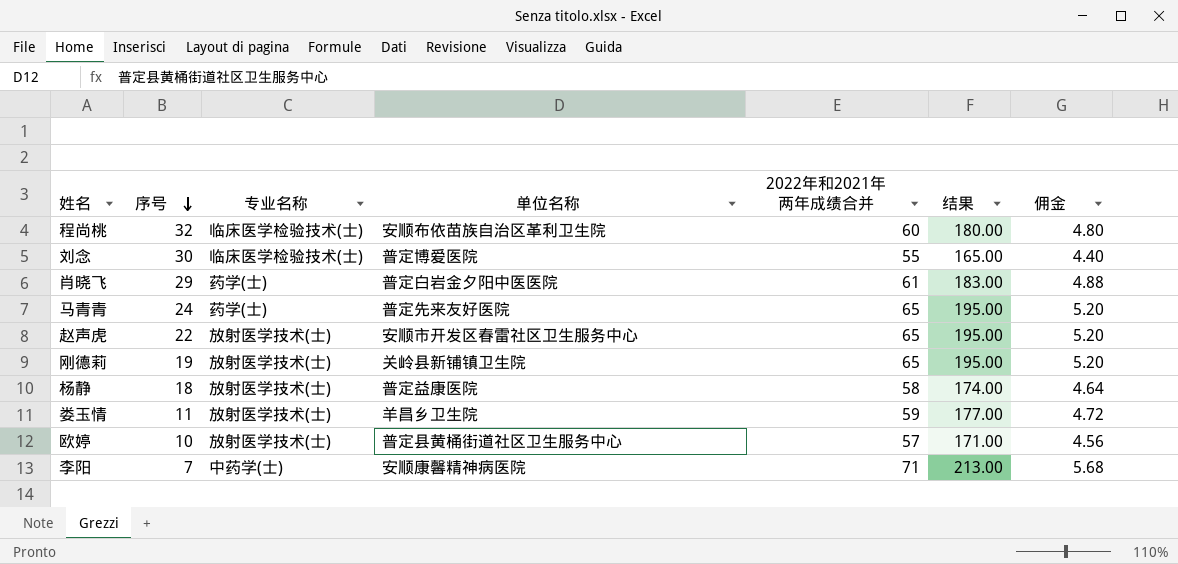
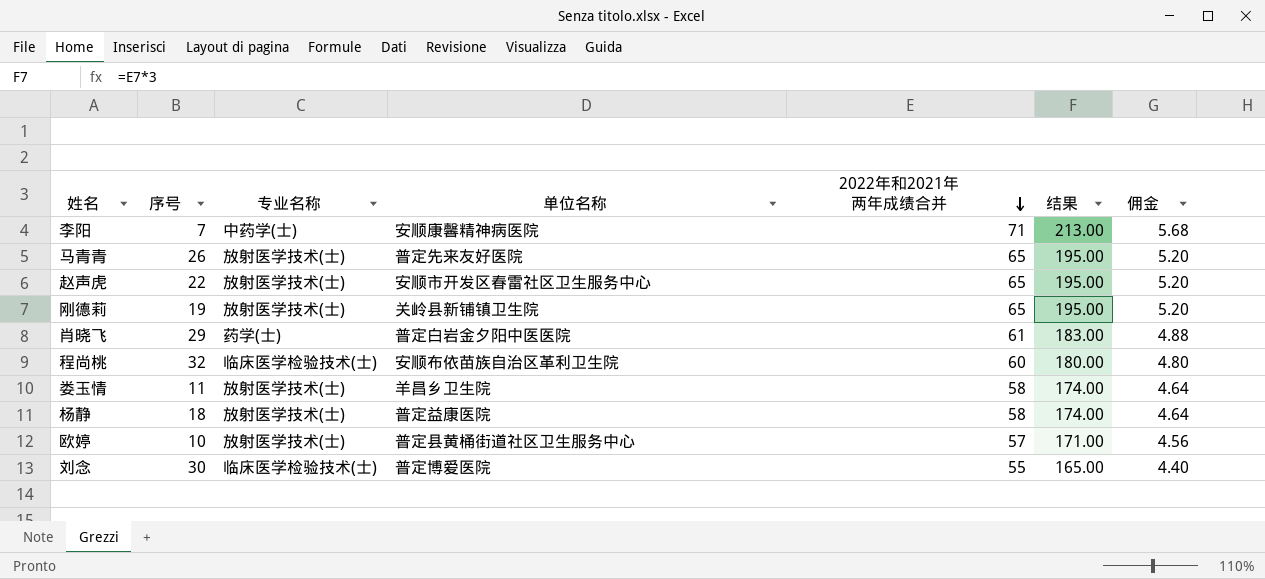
row order: 序号 descending -> 2022年和2021年两年成绩合并 descending
马青青 | 序号: 24 -> 26
马青青 | 专业名称: 药学(士) -> 放射医学技术(士)
娄玉情 | 2022年和2021年两年成绩合并: 59 -> 58
娄玉情 | 结果: 177.00 -> 174.00
娄玉情 | 佣金: 4.72 -> 4.64

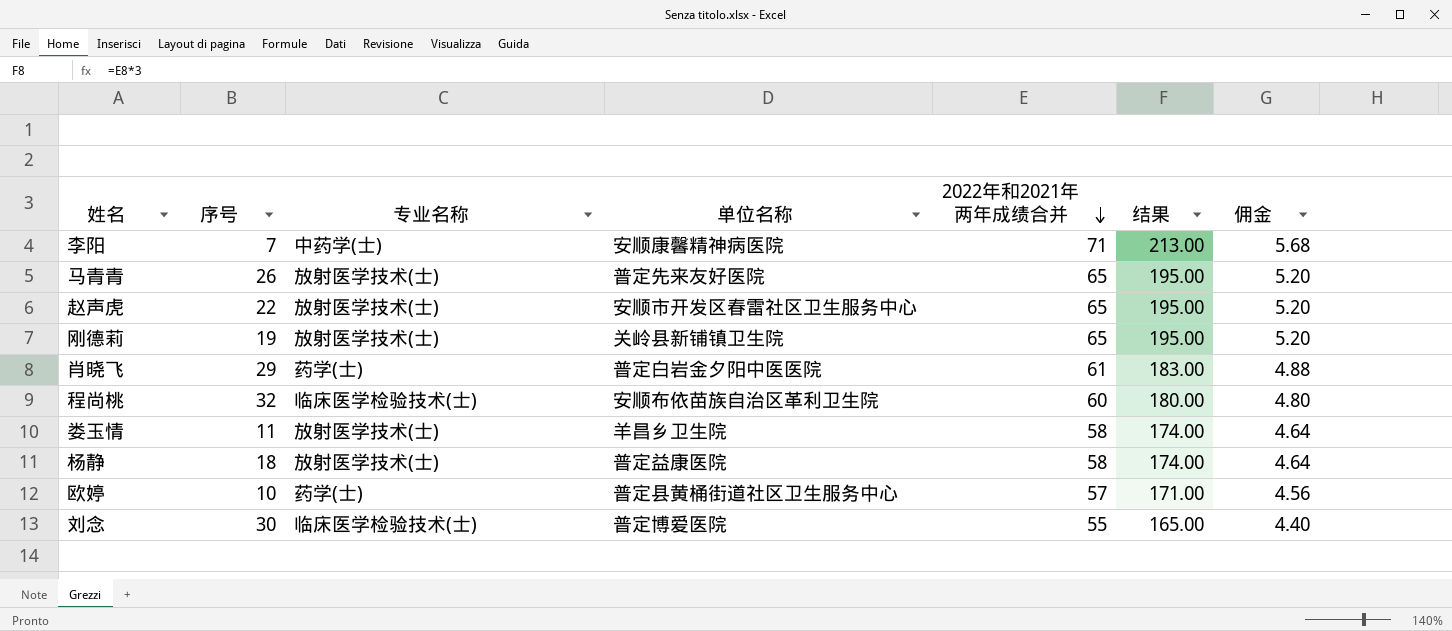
欧婷 | 专业名称: 放射医学技术(士) -> 药学(士)

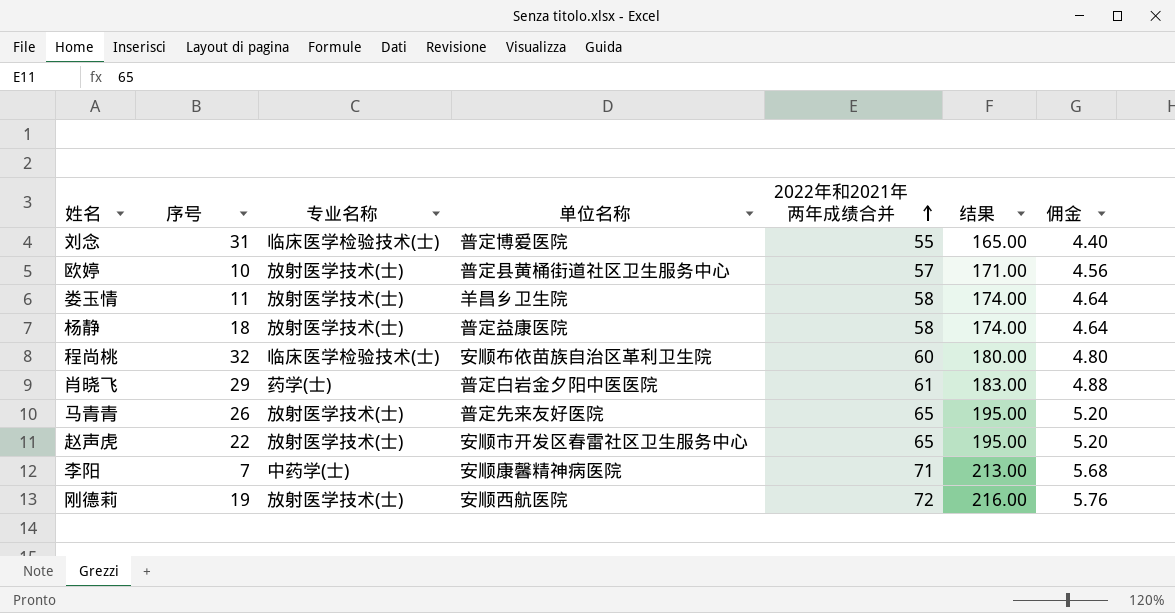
row order: 2022年和2021年两年成绩合并 descending -> 2022年和2021年两年成绩合并 ascending
刘念 | 序号: 30 -> 31
欧婷 | 专业名称: 药学(士) -> 放射医学技术(士)
刚德莉 | 单位名称: 关岭县新铺镇卫生院 -> 安顺西航医院
刚德莉 | 2022年和2021年两年成绩合并: 65 -> 72
刚德莉 | 结果: 195.00 -> 216.00
刚德莉 | 佣金: 5.20 -> 5.76

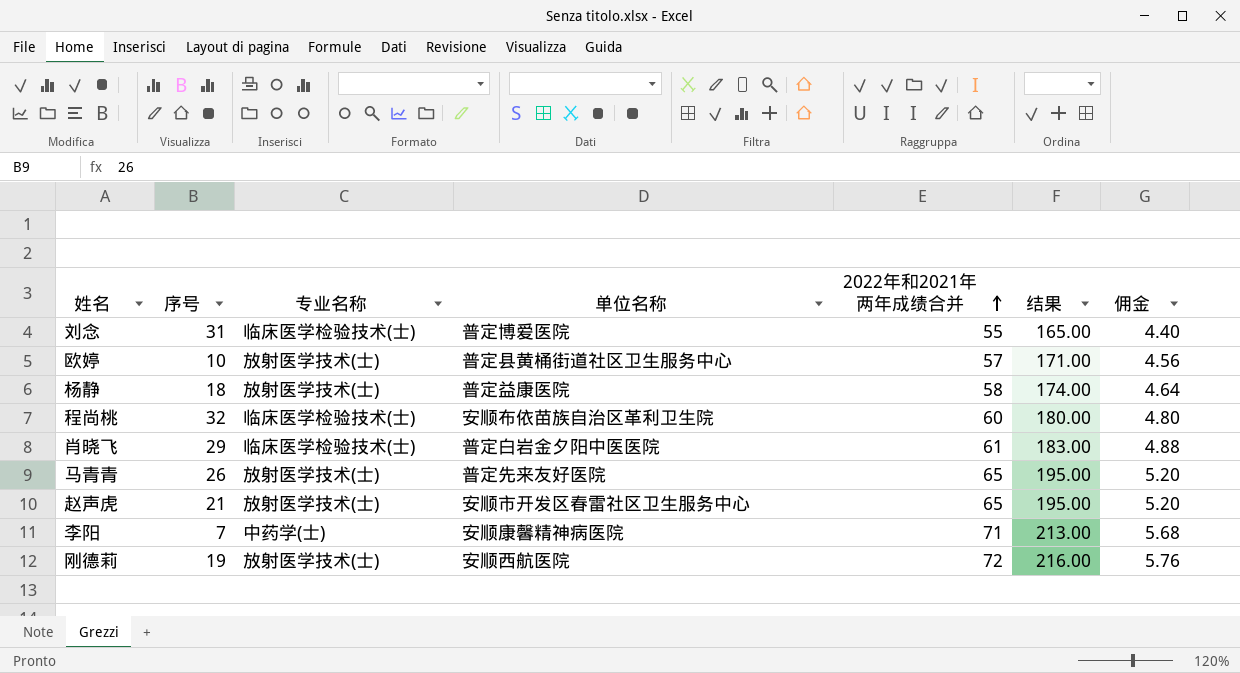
row 娄玉情: 11 | 放射医学技术(士) | 羊昌乡卫生院 | 58 | 174.00 | 4.64 -> none
肖晓飞 | 专业名称: 药学(士) -> 临床医学检验技术(士)
赵声虎 | 序号: 22 -> 21

